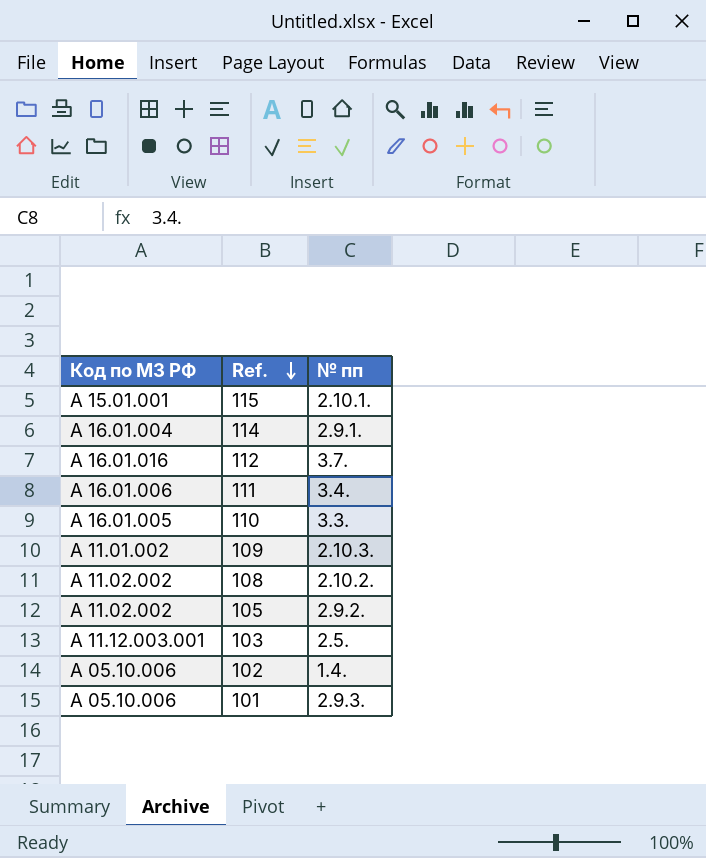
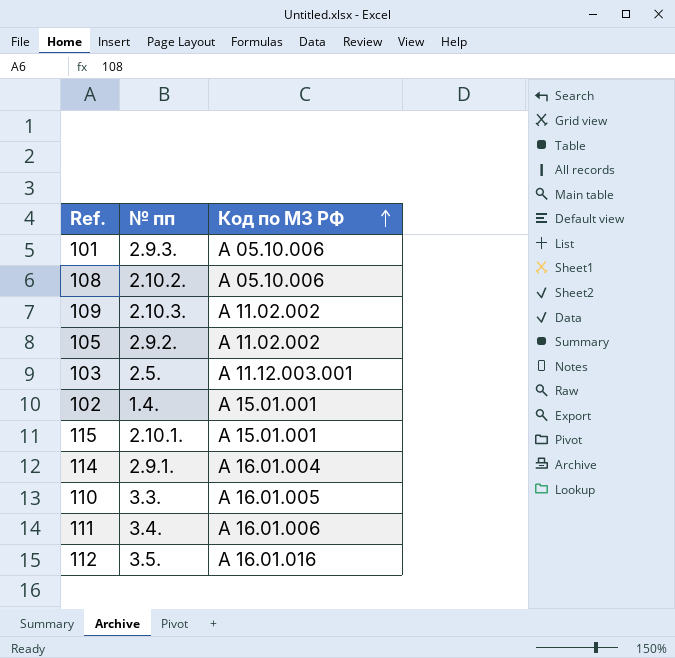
row order: Ref. descending -> Код по МЗ РФ ascending
column Код по МЗ РФ | position: 1 -> 3
108 | Код по МЗ РФ: А 11.02.002 -> А 05.10.006
109 | Код по МЗ РФ: А 11.01.002 -> А 11.02.002
102 | Код по МЗ РФ: А 05.10.006 -> А 15.01.001
112 | № пп: 3.7. -> 3.5.

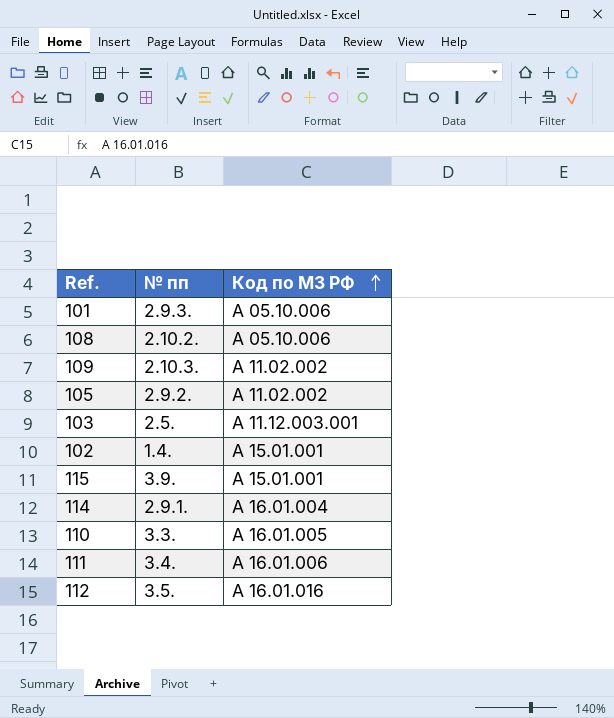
115 | № пп: 2.10.1. -> 3.9.

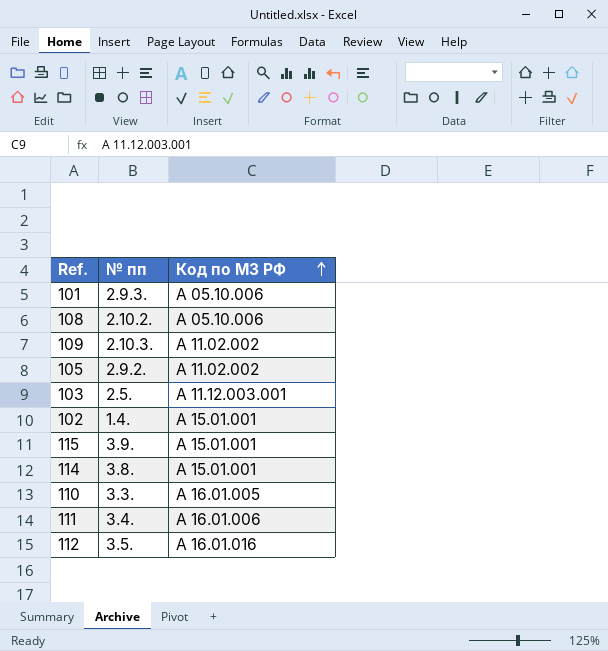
114 | № пп: 2.9.1. -> 3.8.
114 | Код по МЗ РФ: А 16.01.004 -> А 15.01.001

